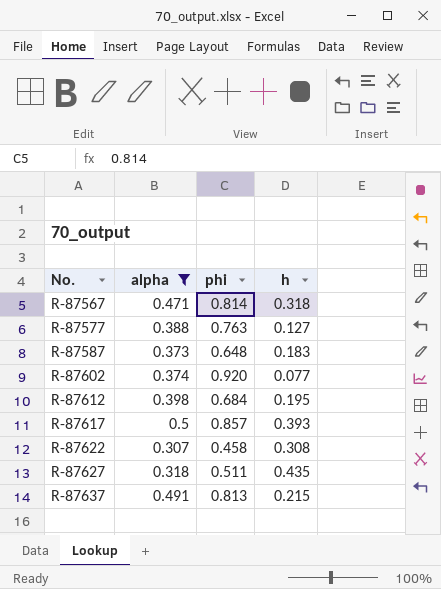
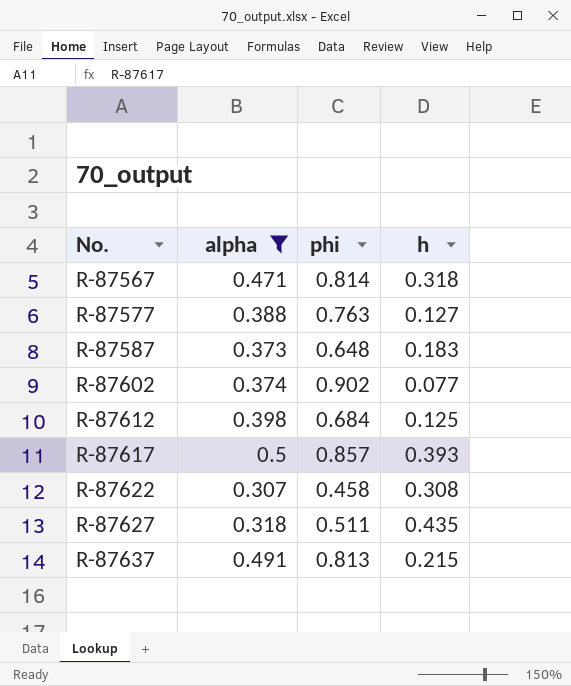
R-87602 | phi: 0.920 -> 0.902
R-87612 | h: 0.195 -> 0.125

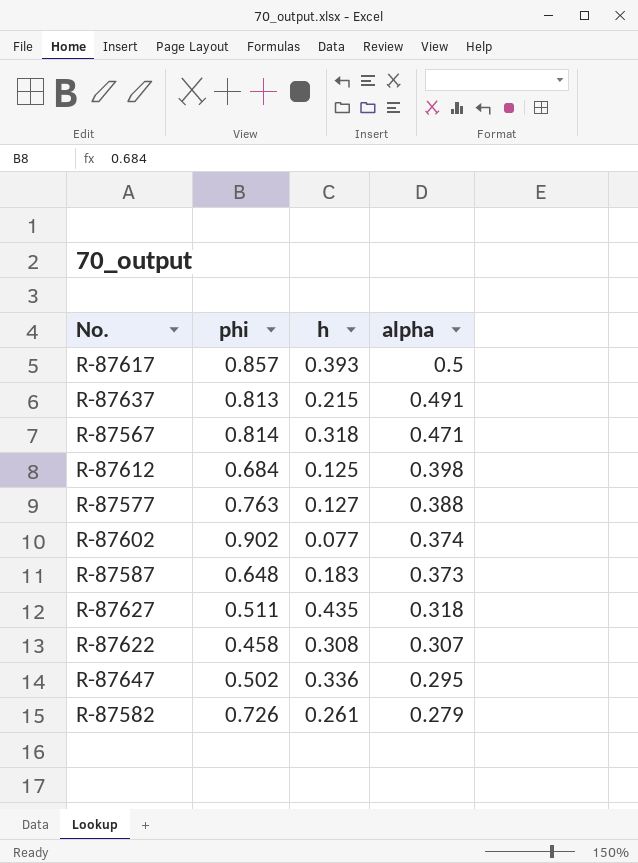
filter: alpha >= 0.307 -> none
row order: No. ascending -> alpha descending
column alpha | position: 2 -> 4

